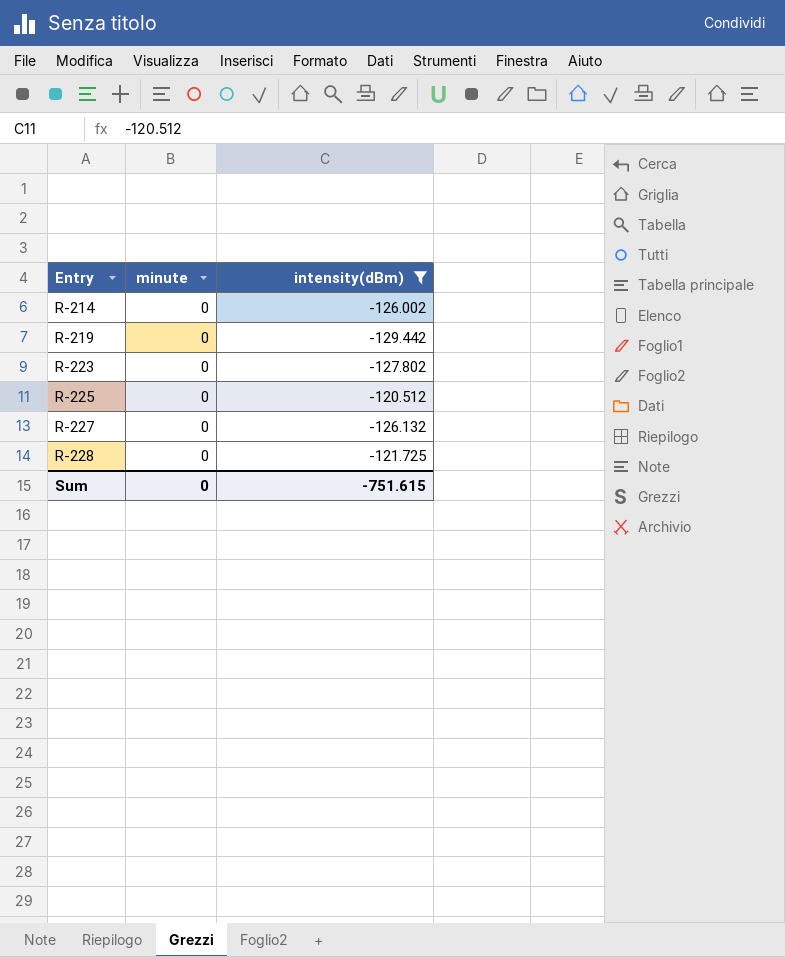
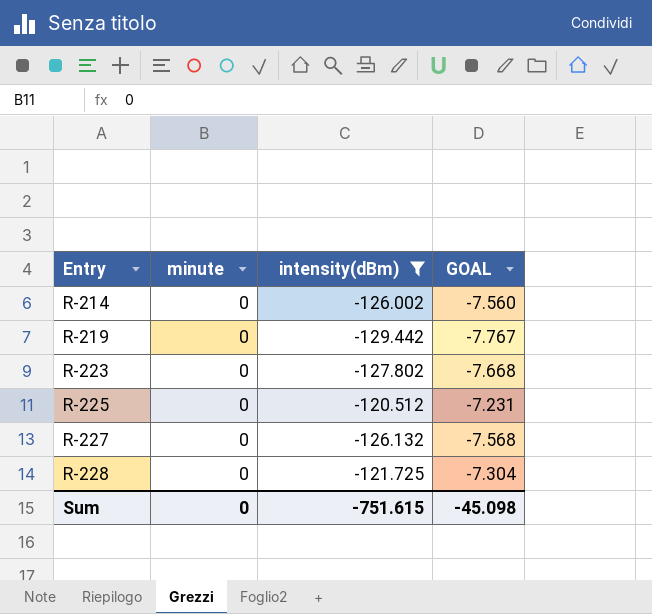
column GOAL | formula: none -> [intensity(dBm)] * 0.06

